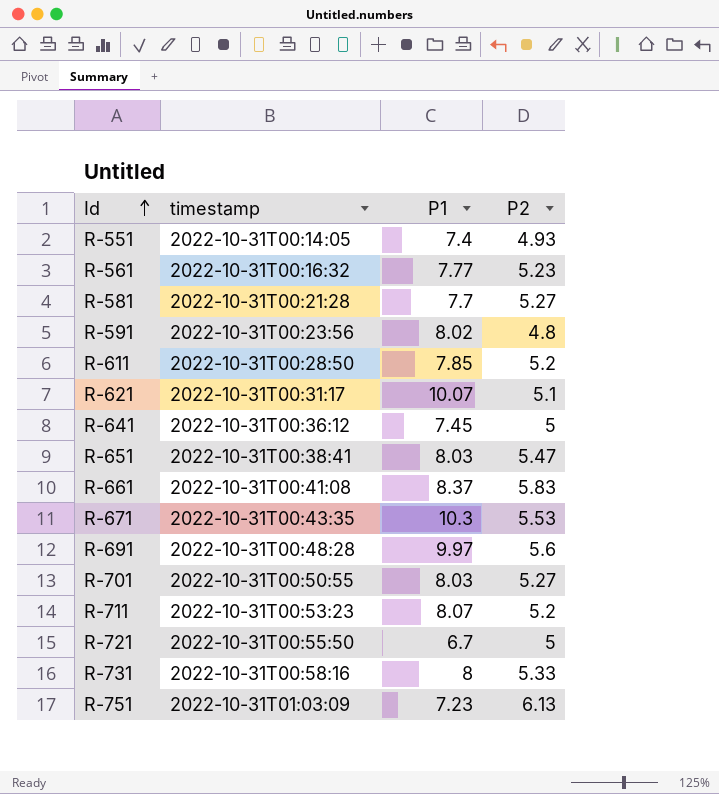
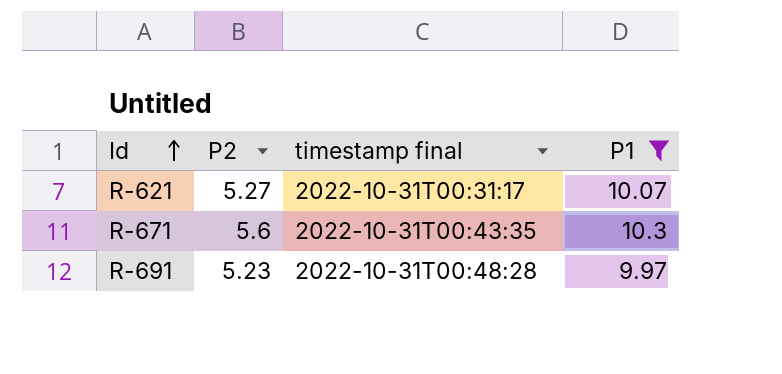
filter: none -> P1 >= 9.97
column P2 | position: 4 -> 2
column name: timestamp -> timestamp final
R-621 | P2: 5.1 -> 5.27
R-671 | P2: 5.53 -> 5.6
R-691 | P2: 5.6 -> 5.23

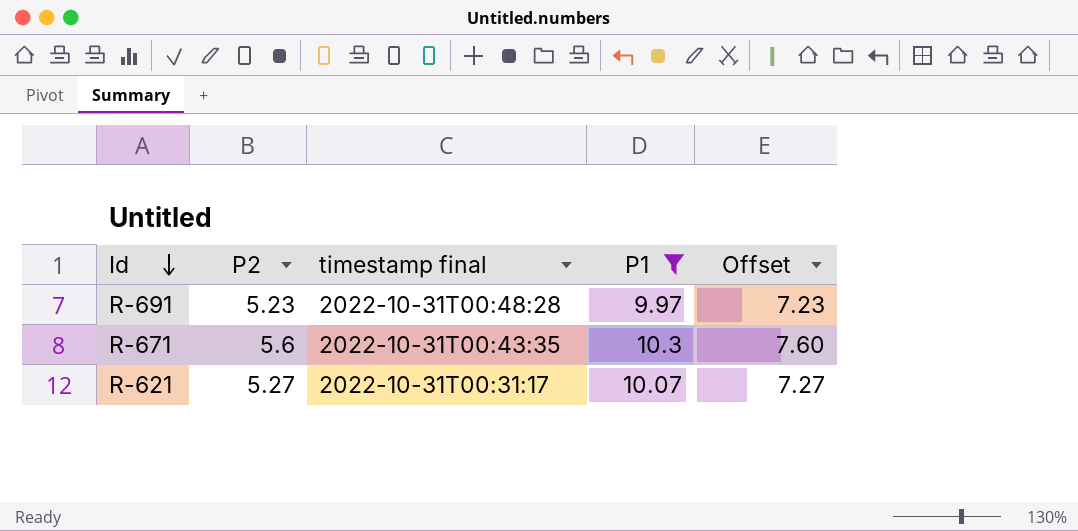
row order: Id ascending -> Id descending
column Offset | formula: none -> [P2] + 2

